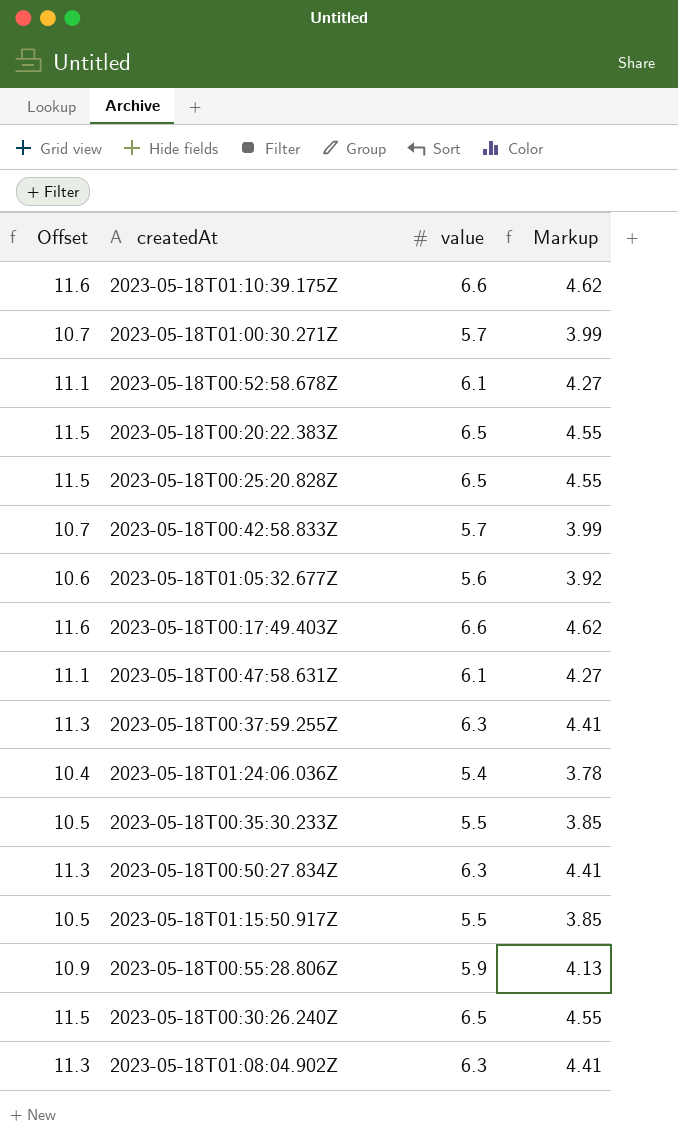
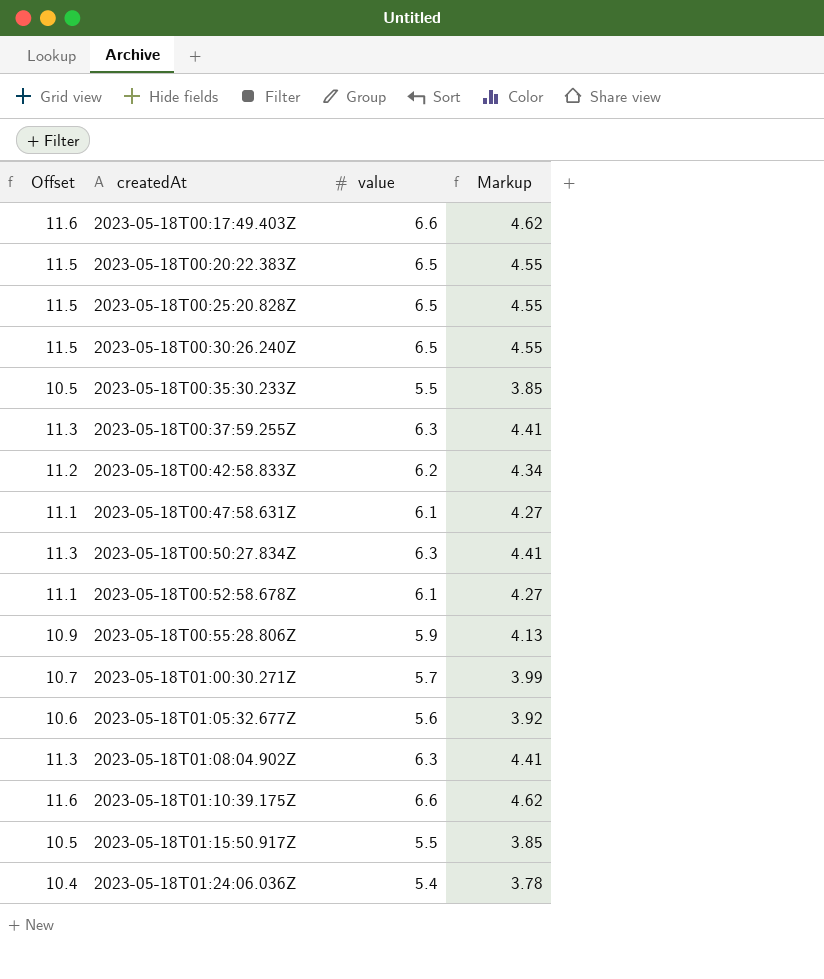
row order: none -> createdAt ascending
2023-05-18T00:42:58.833Z | Offset: 10.7 -> 11.2
2023-05-18T00:42:58.833Z | value: 5.7 -> 6.2
2023-05-18T00:42:58.833Z | Markup: 3.99 -> 4.34

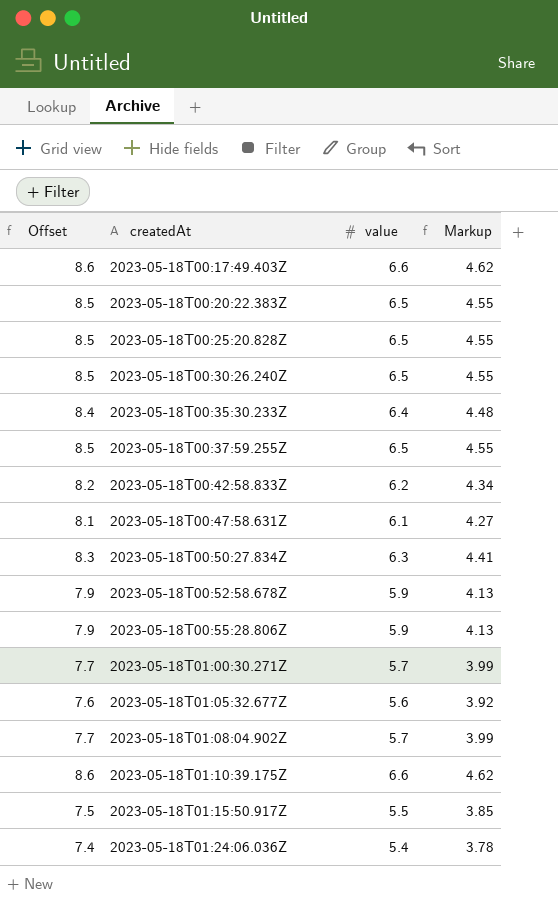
column Offset | formula: [value] + 5 -> [value] + 2
2023-05-18T00:35:30.233Z | value: 5.5 -> 6.4
2023-05-18T00:35:30.233Z | Markup: 3.85 -> 4.48
2023-05-18T00:37:59.255Z | value: 6.3 -> 6.5
2023-05-18T00:37:59.255Z | Markup: 4.41 -> 4.55
2023-05-18T00:52:58.678Z | value: 6.1 -> 5.9
2023-05-18T00:52:58.678Z | Markup: 4.27 -> 4.13
2023-05-18T01:08:04.902Z | value: 6.3 -> 5.7
2023-05-18T01:08:04.902Z | Markup: 4.41 -> 3.99

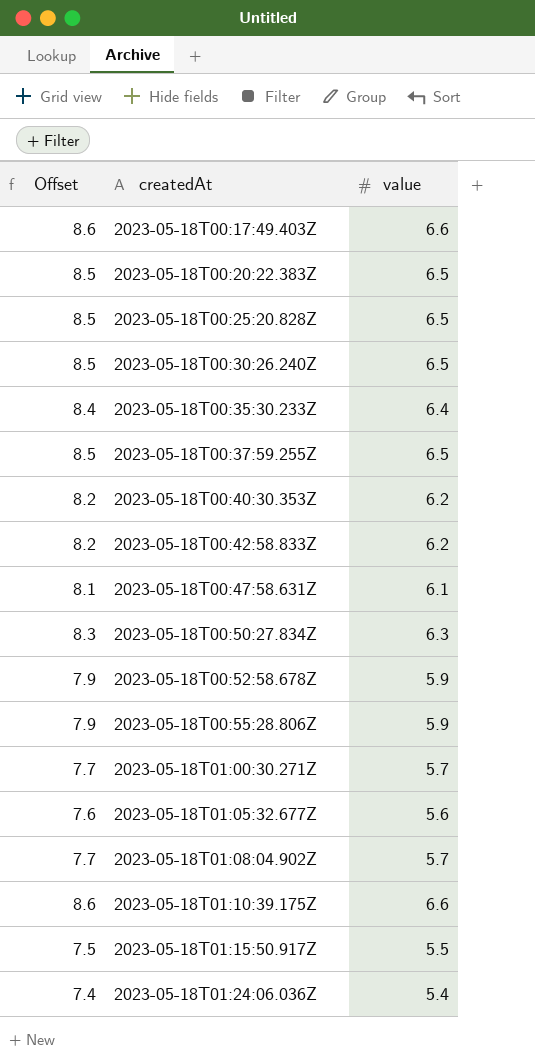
column Markup | formula: [value] * 0.7 -> none
row 2023-05-18T00:40:30.353Z: none -> 8.2 | 6.2

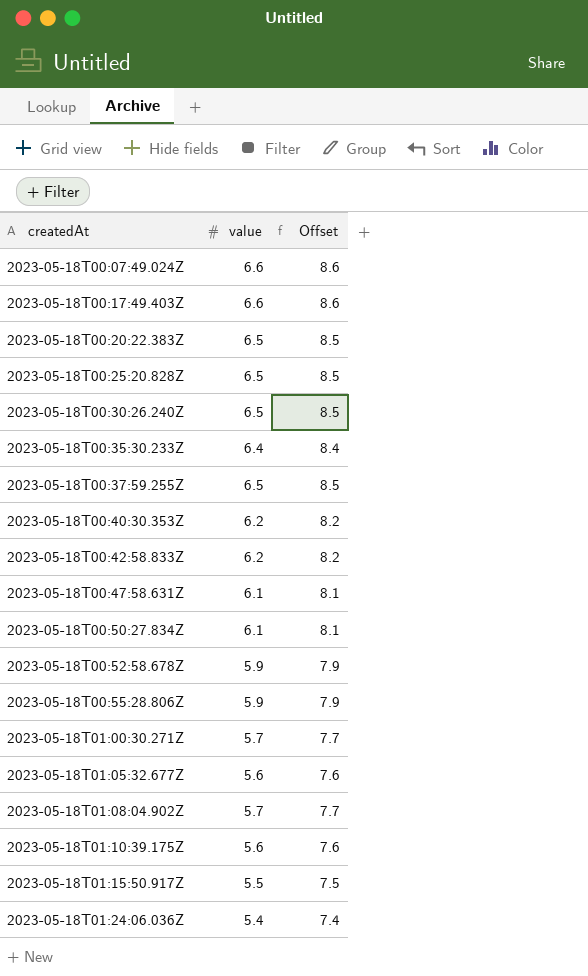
column Offset | position: 1 -> 3
row 2023-05-18T00:07:49.024Z: none -> 6.6 | 8.6
2023-05-18T00:50:27.834Z | value: 6.3 -> 6.1
2023-05-18T00:50:27.834Z | Offset: 8.3 -> 8.1
2023-05-18T01:10:39.175Z | value: 6.6 -> 5.6
2023-05-18T01:10:39.175Z | Offset: 8.6 -> 7.6

